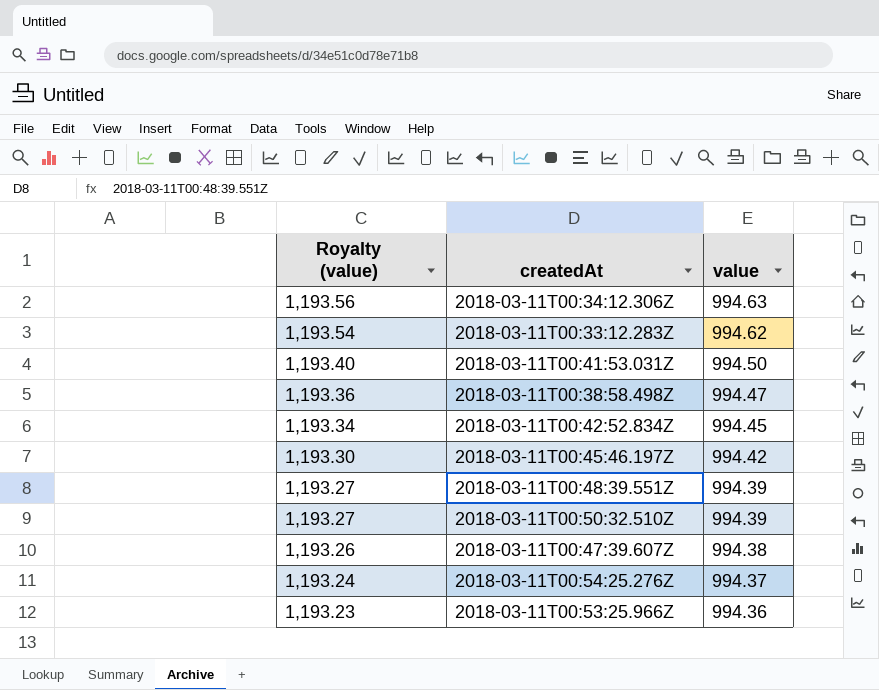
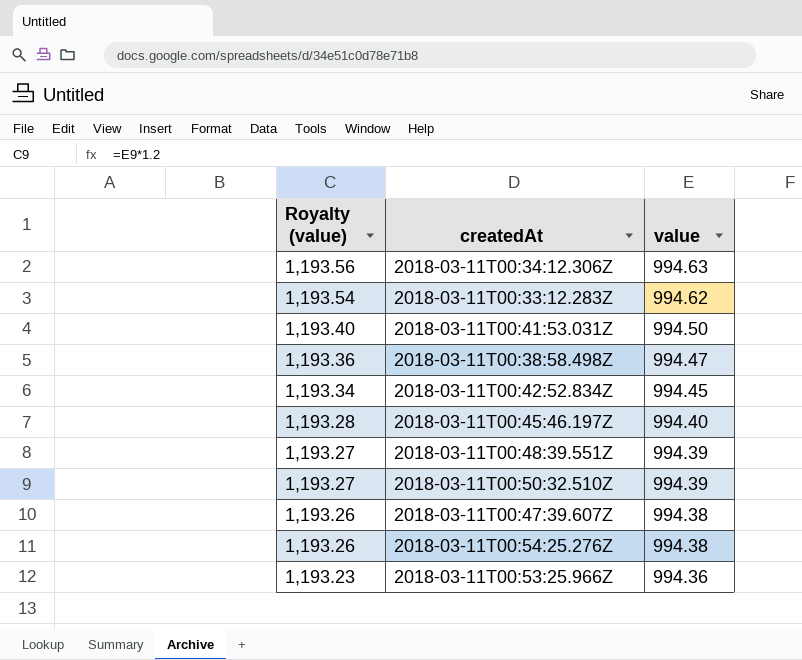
2018-03-11T00:45:46.197Z | Royalty (value): 1,193.30 -> 1,193.28
2018-03-11T00:45:46.197Z | value: 994.42 -> 994.40
2018-03-11T00:54:25.276Z | Royalty (value): 1,193.24 -> 1,193.26
2018-03-11T00:54:25.276Z | value: 994.37 -> 994.38

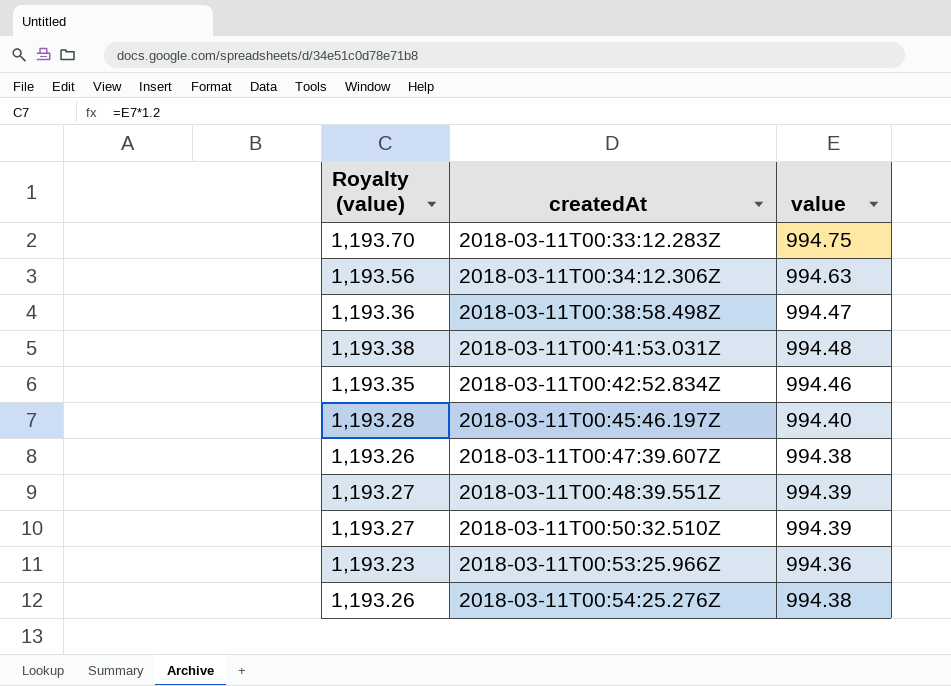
row order: Royalty (value) descending -> createdAt ascending
2018-03-11T00:33:12.283Z | Royalty (value): 1,193.54 -> 1,193.70
2018-03-11T00:33:12.283Z | value: 994.62 -> 994.75
2018-03-11T00:41:53.031Z | Royalty (value): 1,193.40 -> 1,193.38
2018-03-11T00:41:53.031Z | value: 994.50 -> 994.48
2018-03-11T00:42:52.834Z | Royalty (value): 1,193.34 -> 1,193.35
2018-03-11T00:42:52.834Z | value: 994.45 -> 994.46

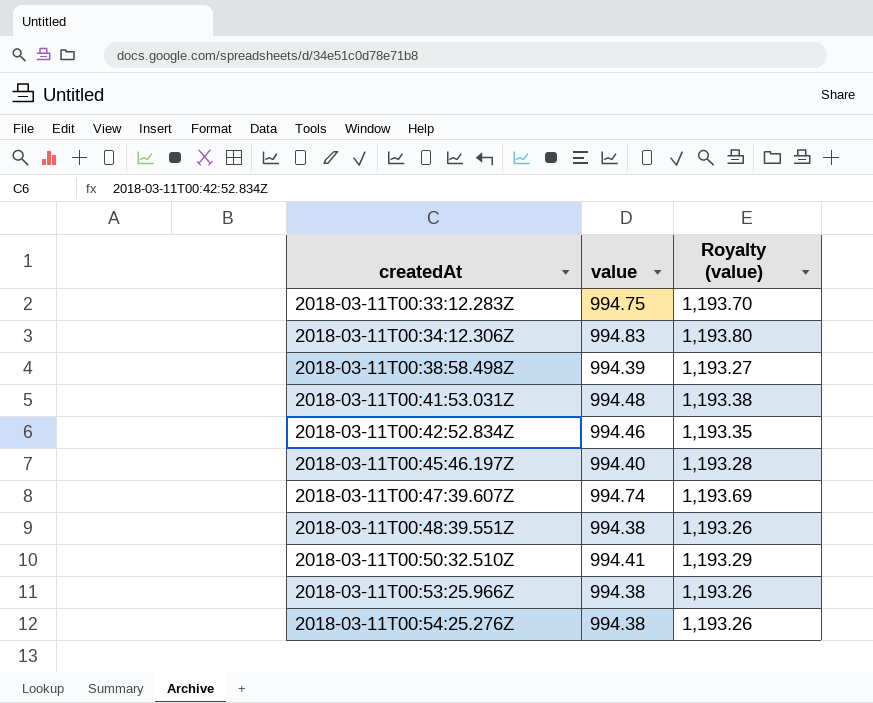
column Royalty (value) | position: 1 -> 3
2018-03-11T00:34:12.306Z | value: 994.63 -> 994.83
2018-03-11T00:34:12.306Z | Royalty (value): 1,193.56 -> 1,193.80
2018-03-11T00:38:58.498Z | value: 994.47 -> 994.39
2018-03-11T00:38:58.498Z | Royalty (value): 1,193.36 -> 1,193.27
2018-03-11T00:47:39.607Z | value: 994.38 -> 994.74
2018-03-11T00:47:39.607Z | Royalty (value): 1,193.26 -> 1,193.69
2018-03-11T00:48:39.551Z | value: 994.39 -> 994.38
2018-03-11T00:48:39.551Z | Royalty (value): 1,193.27 -> 1,193.26
2018-03-11T00:50:32.510Z | value: 994.39 -> 994.41
2018-03-11T00:50:32.510Z | Royalty (value): 1,193.27 -> 1,193.29
2018-03-11T00:53:25.966Z | value: 994.36 -> 994.38
2018-03-11T00:53:25.966Z | Royalty (value): 1,193.23 -> 1,193.26

